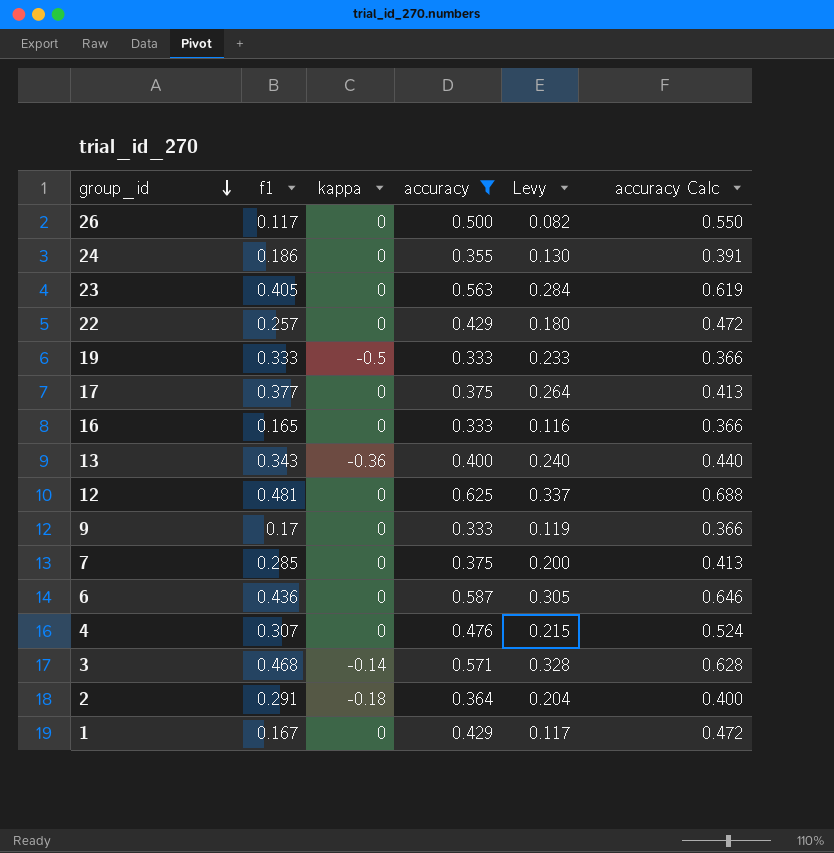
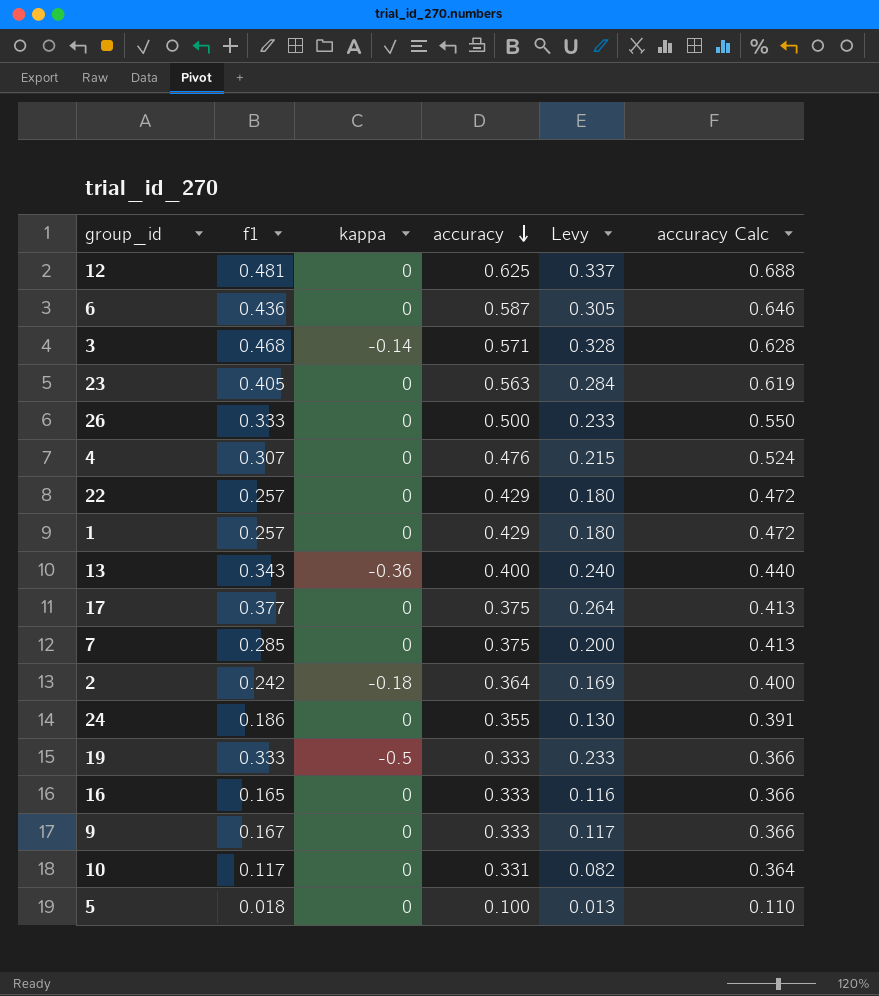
filter: accuracy >= 0.333 -> none
row order: group_id descending -> accuracy descending
26 | f1: 0.117 -> 0.333
26 | Levy: 0.082 -> 0.233
1 | f1: 0.167 -> 0.257
1 | Levy: 0.117 -> 0.180
2 | f1: 0.291 -> 0.242
2 | Levy: 0.204 -> 0.169
9 | f1: 0.17 -> 0.167
9 | Levy: 0.119 -> 0.117

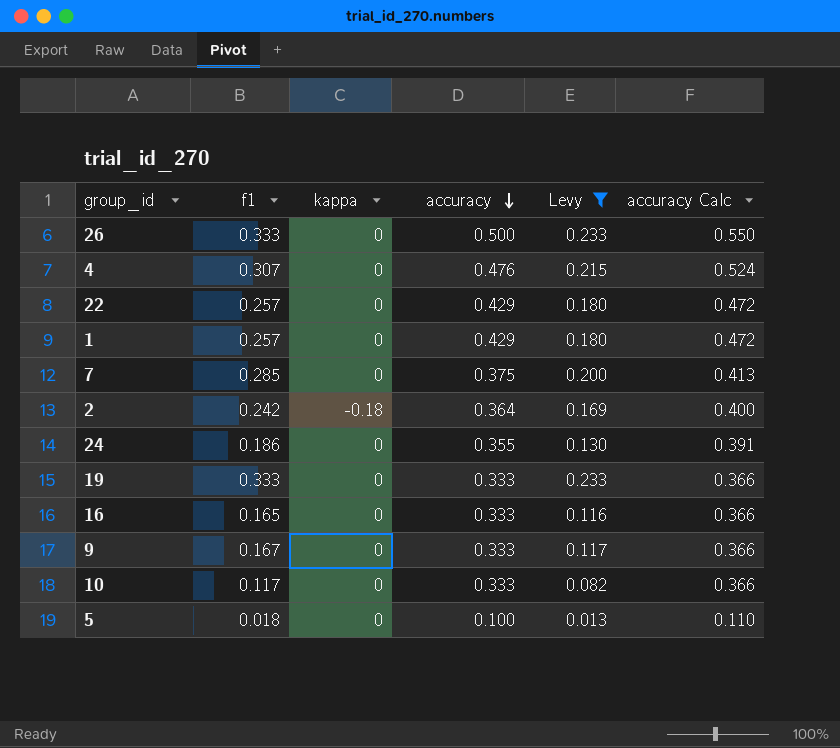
filter: none -> Levy <= 0.233
19 | kappa: -0.5 -> 0
10 | accuracy: 0.331 -> 0.333
10 | accuracy Calc: 0.364 -> 0.366

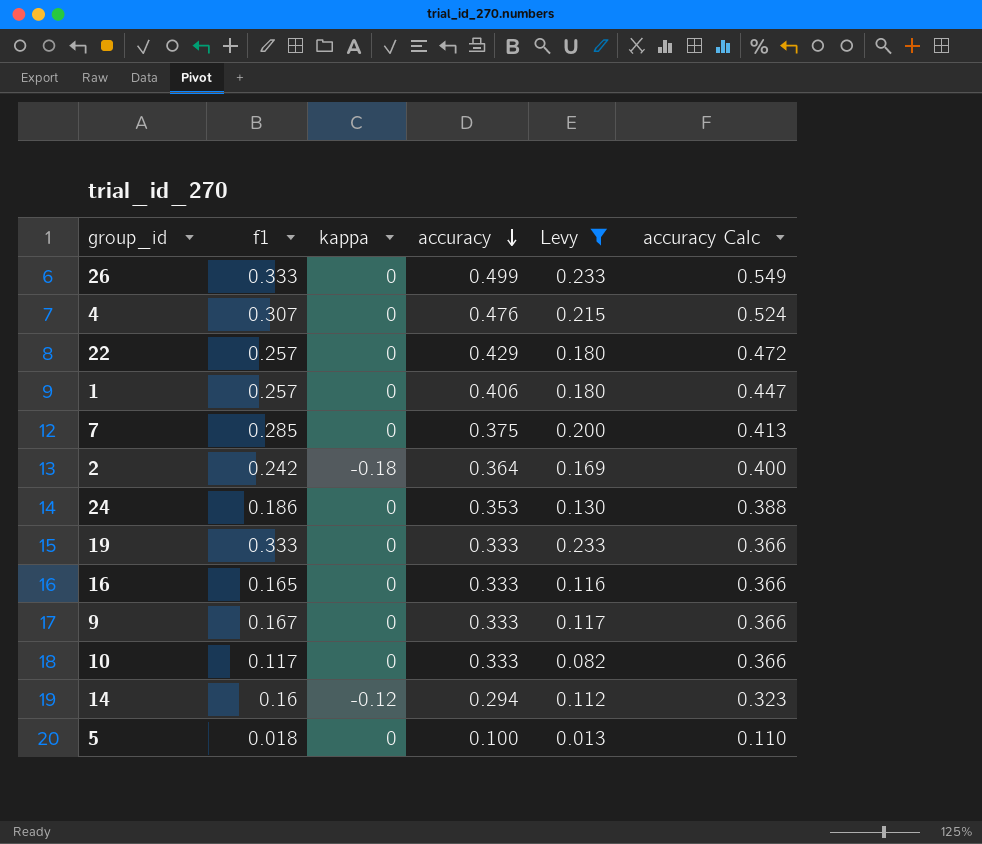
26 | accuracy: 0.500 -> 0.499
26 | accuracy Calc: 0.550 -> 0.549
1 | accuracy: 0.429 -> 0.406
1 | accuracy Calc: 0.472 -> 0.447
24 | accuracy: 0.355 -> 0.353
24 | accuracy Calc: 0.391 -> 0.388
row 14: none -> 0.16 | -0.12 | 0.294 | 0.112 | 0.323

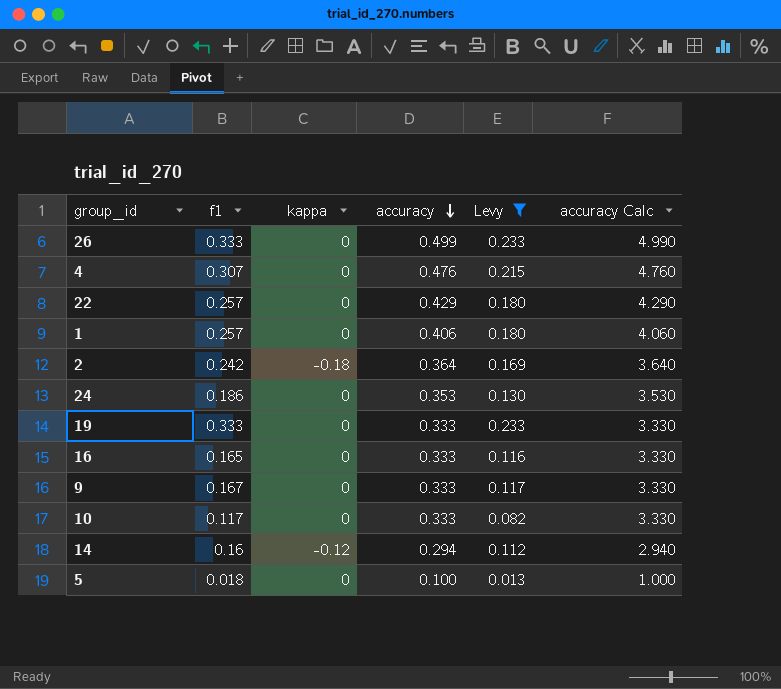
column accuracy Calc | formula: [accuracy] * 1.1 -> [accuracy] * 10
row 7: 0.285 | 0 | 0.375 | 0.200 | 0.413 -> none

